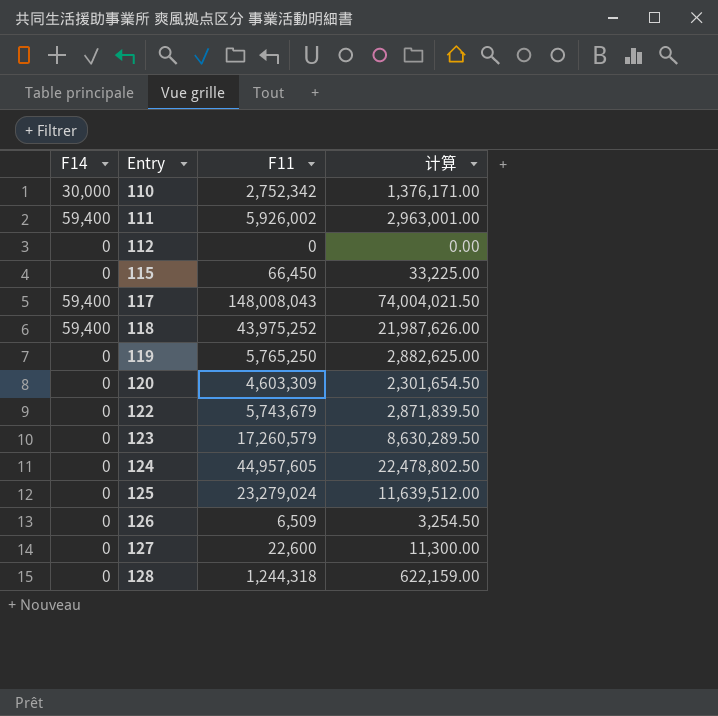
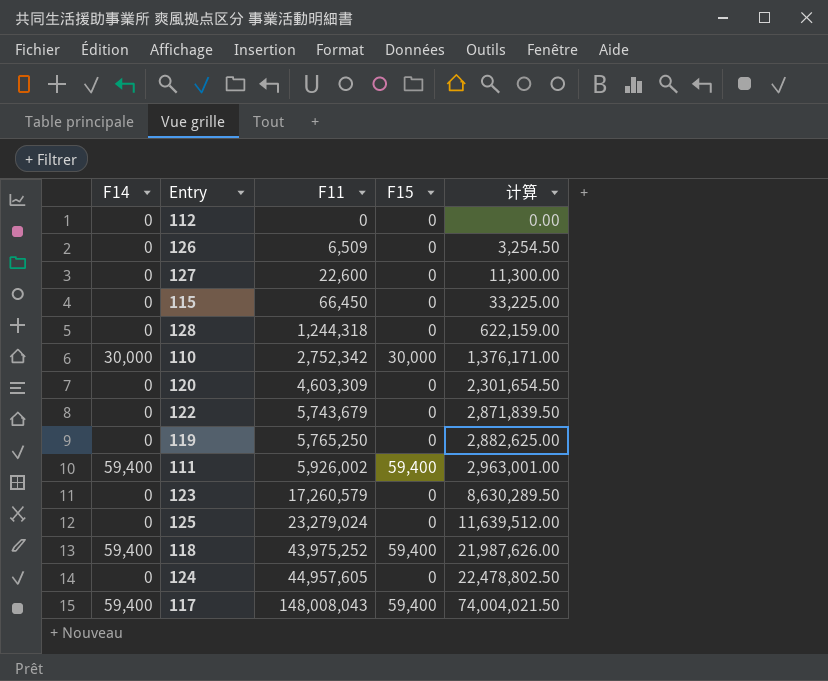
row order: Entry ascending -> F11 ascending
column F15 | position: none -> 4

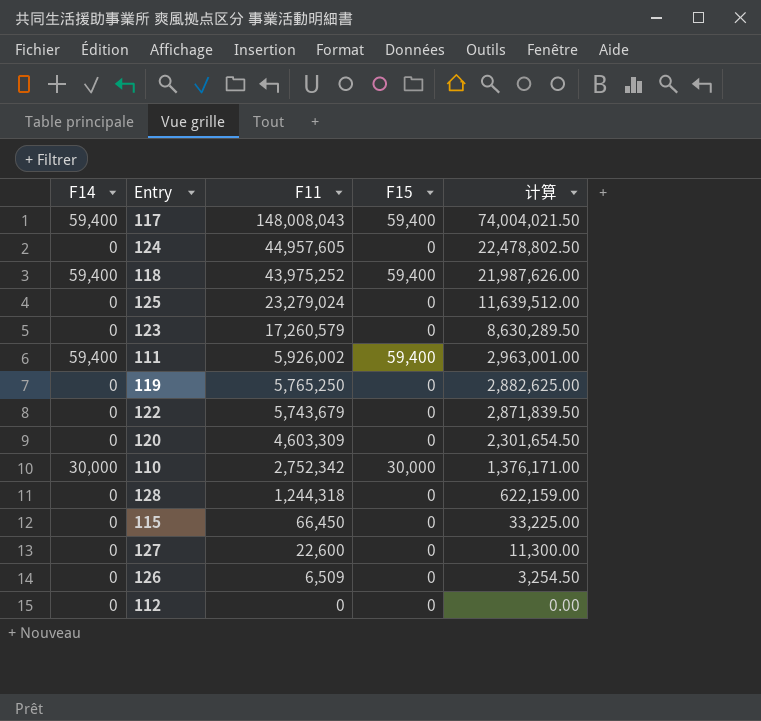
row order: F11 ascending -> F11 descending

